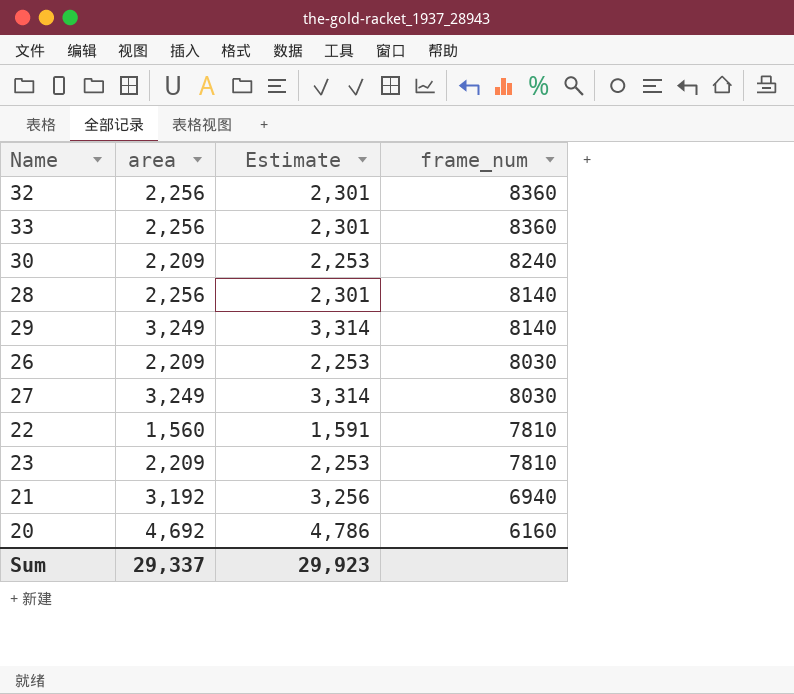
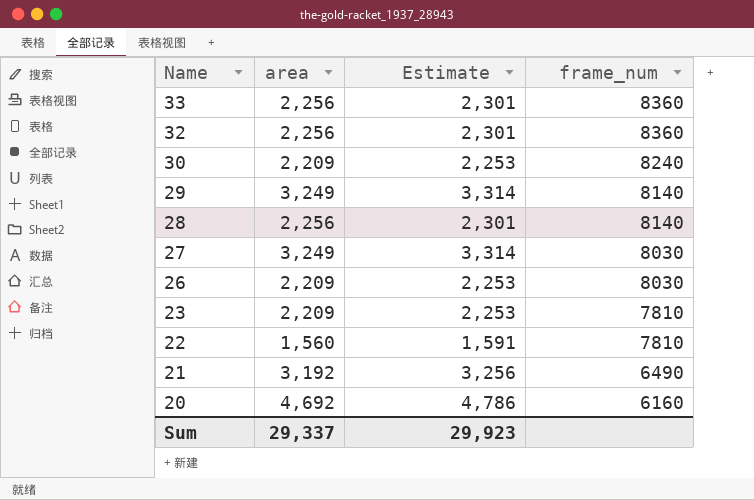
row order: frame_num descending -> Name descending
21 | frame_num: 6940 -> 6490

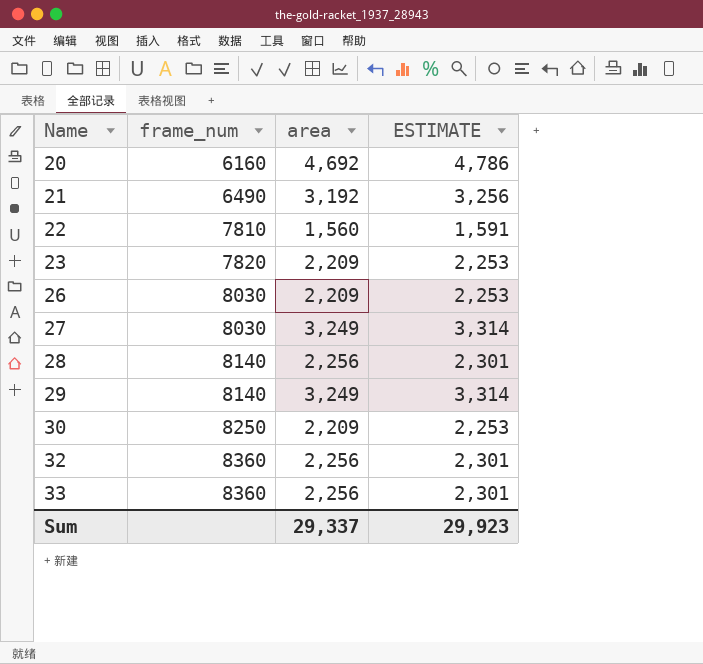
row order: Name descending -> Name ascending
column frame_num | position: 4 -> 2
column name: Estimate -> ESTIMATE
23 | frame_num: 7810 -> 7820
30 | frame_num: 8240 -> 8250

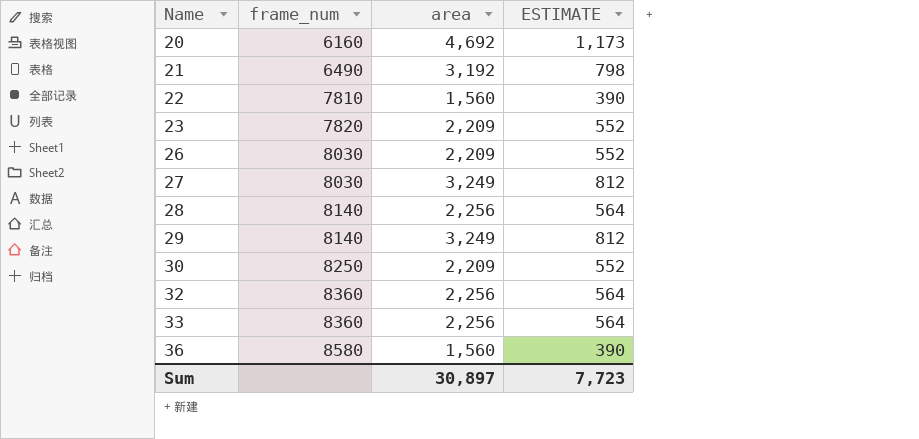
column ESTIMATE | formula: [area] * 1.02 -> [area] * 0.25
row 36: none -> 8580 | 1,560 | 390
Sum | area: 29,337 -> 30,897
Sum | ESTIMATE: 29,923 -> 7,723

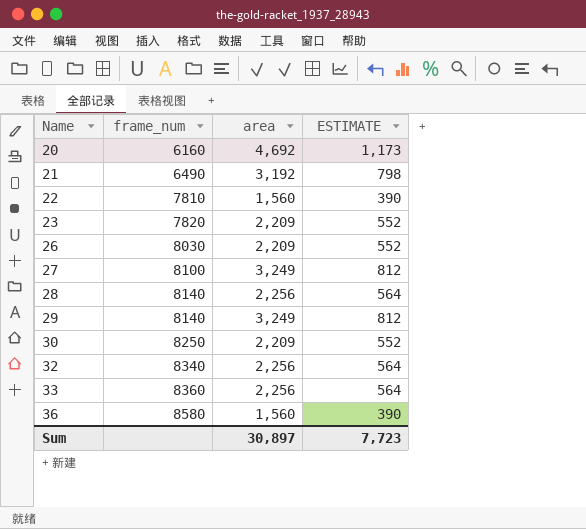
27 | frame_num: 8030 -> 8100
32 | frame_num: 8360 -> 8340

